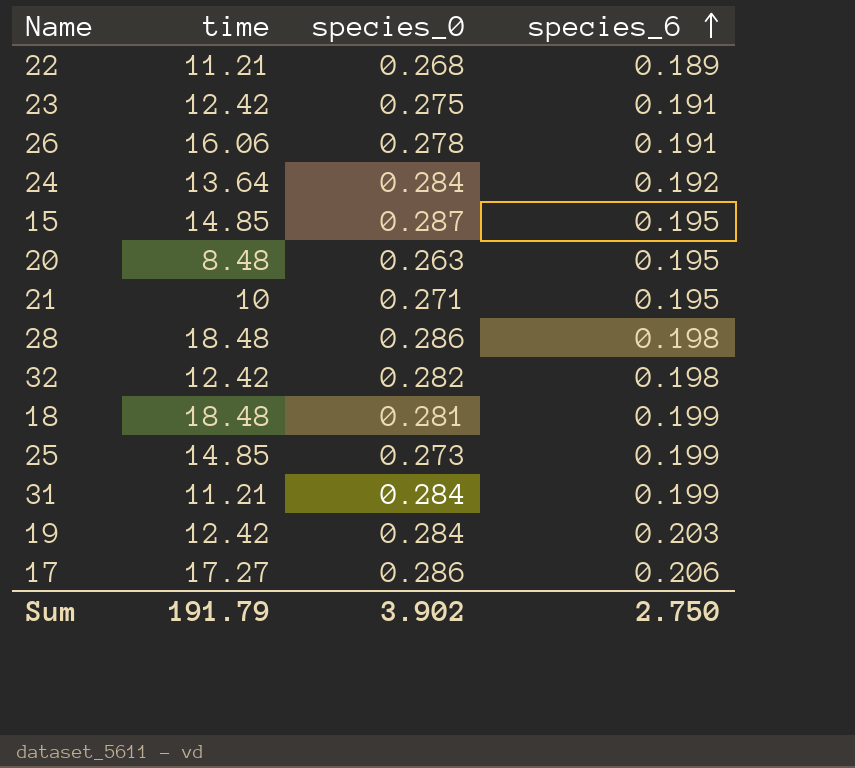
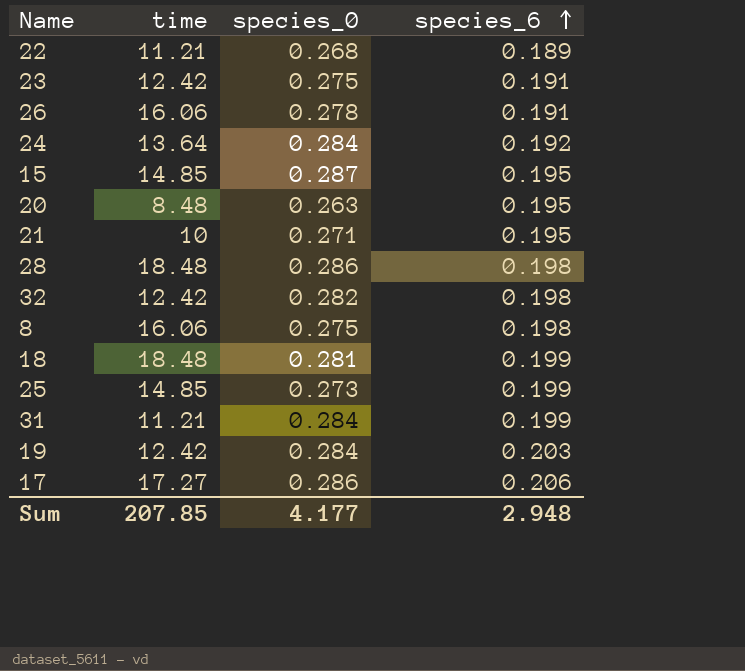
row 8: none -> 16.06 | 0.275 | 0.198
Sum | time: 191.79 -> 207.85
Sum | species_0: 3.902 -> 4.177
Sum | species_6: 2.750 -> 2.948

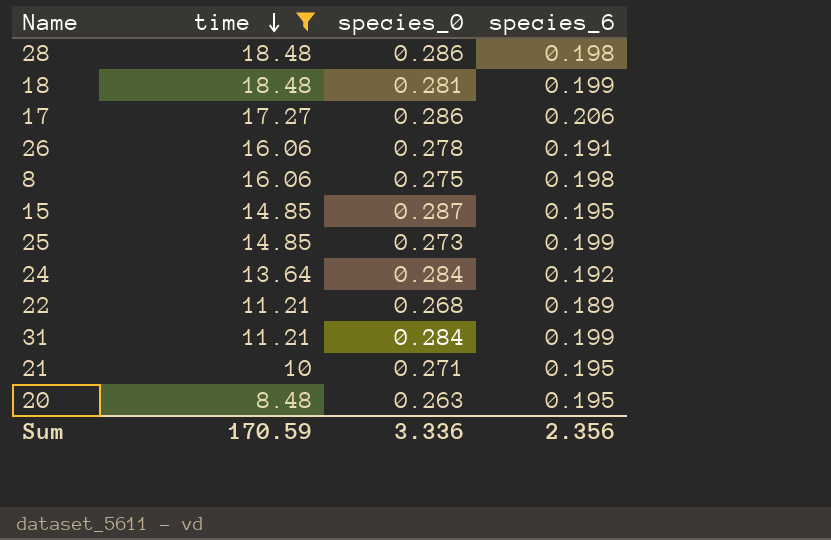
filter: none -> time != 12.42
row order: species_6 ascending -> time descending
Sum | time: 207.85 -> 170.59
Sum | species_0: 4.177 -> 3.336
Sum | species_6: 2.948 -> 2.356

